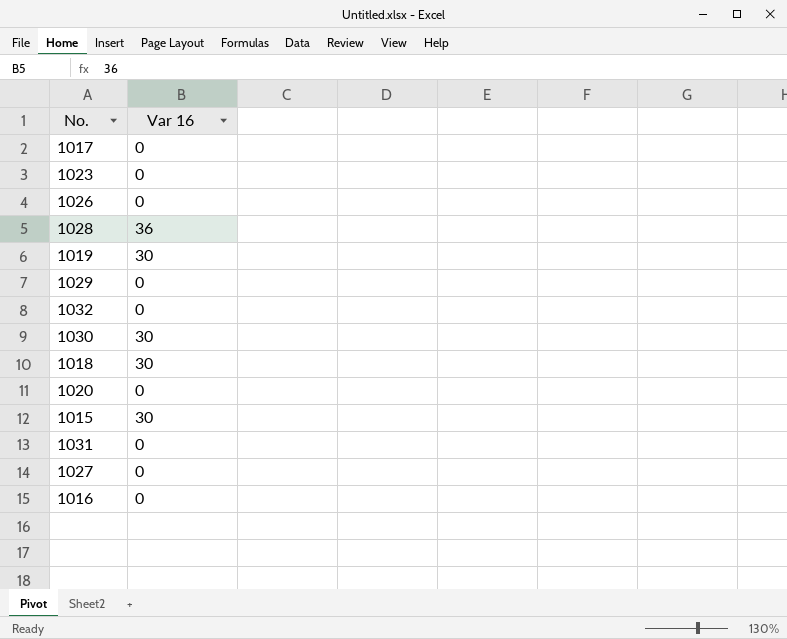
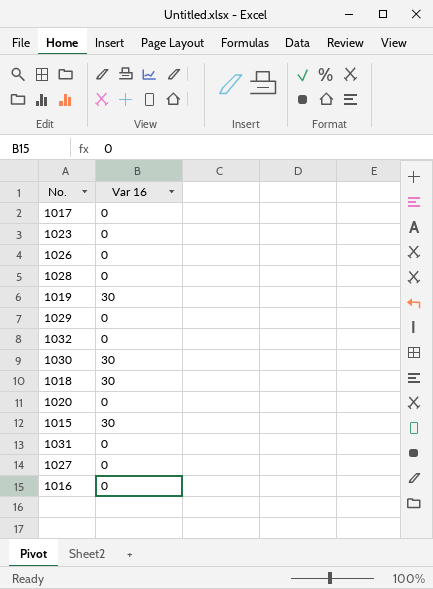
1028 | Var 16: 36 -> 0

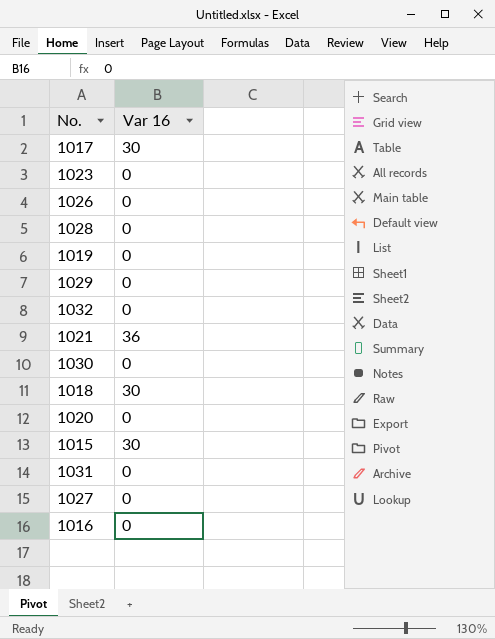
1017 | Var 16: 0 -> 30
1019 | Var 16: 30 -> 0
row 1021: none -> 36
1030 | Var 16: 30 -> 0

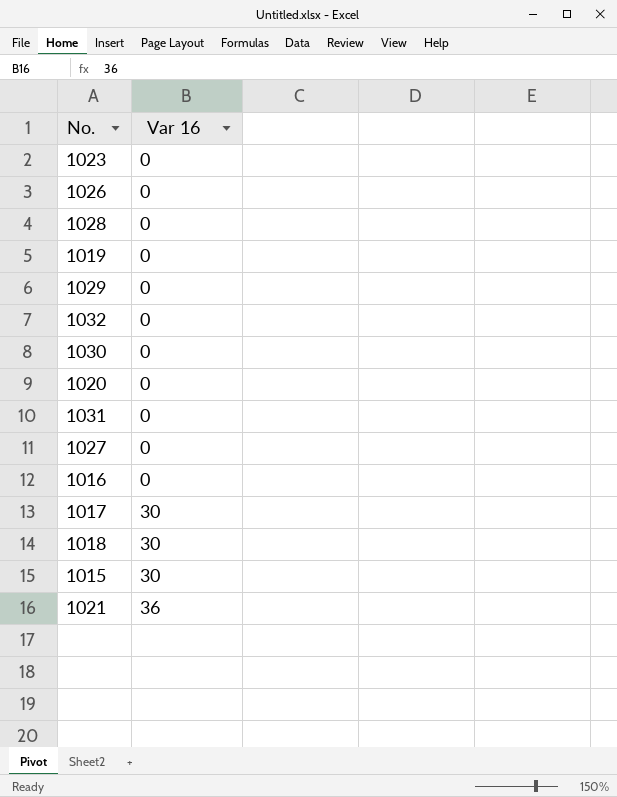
row order: none -> Var 16 ascending

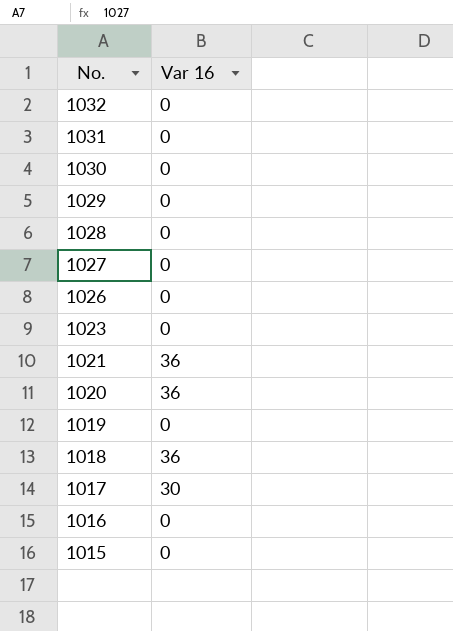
row order: Var 16 ascending -> No. descending
1020 | Var 16: 0 -> 36
1018 | Var 16: 30 -> 36
1015 | Var 16: 30 -> 0

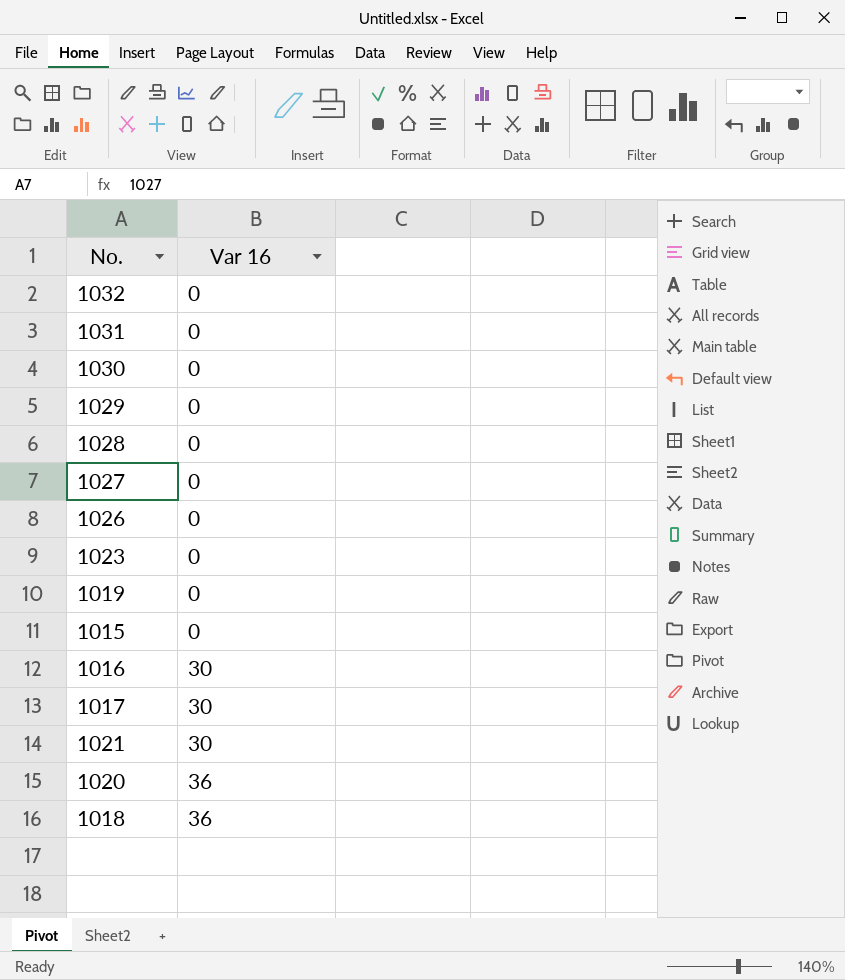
row order: No. descending -> Var 16 ascending
1016 | Var 16: 0 -> 30
1021 | Var 16: 36 -> 30

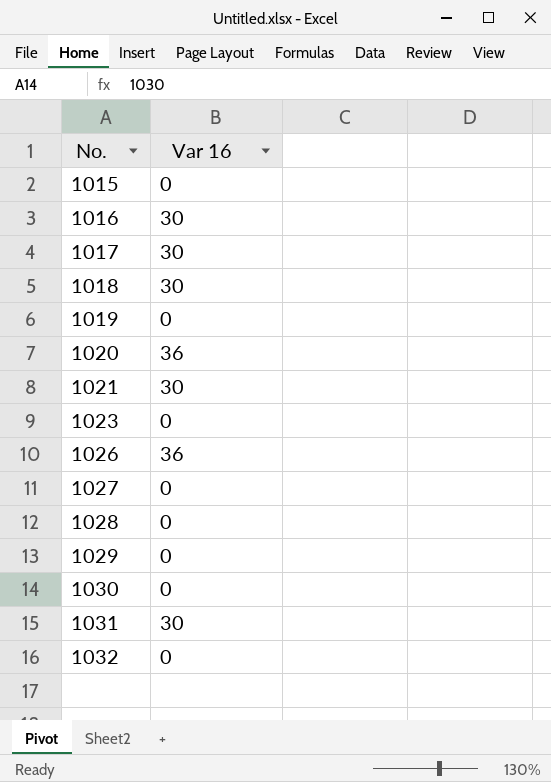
row order: Var 16 ascending -> No. ascending
1018 | Var 16: 36 -> 30
1026 | Var 16: 0 -> 36
1031 | Var 16: 0 -> 30

